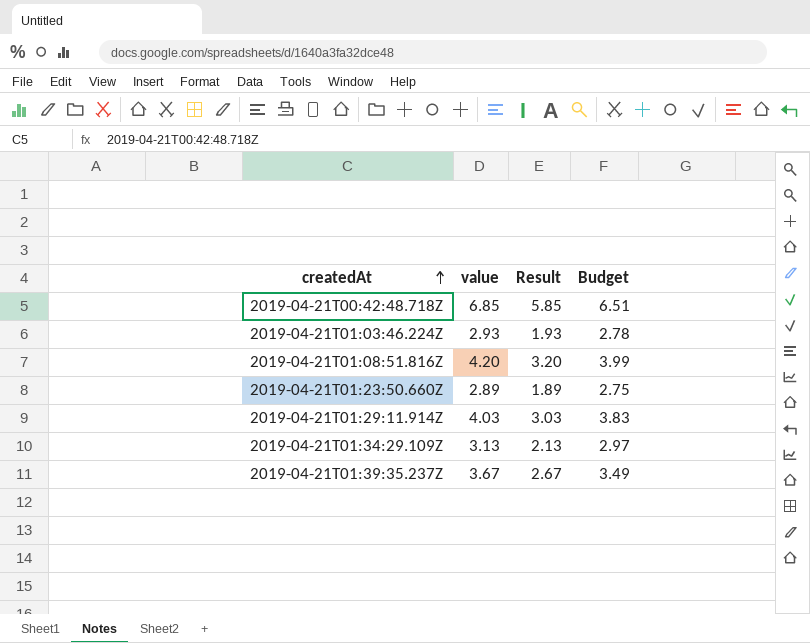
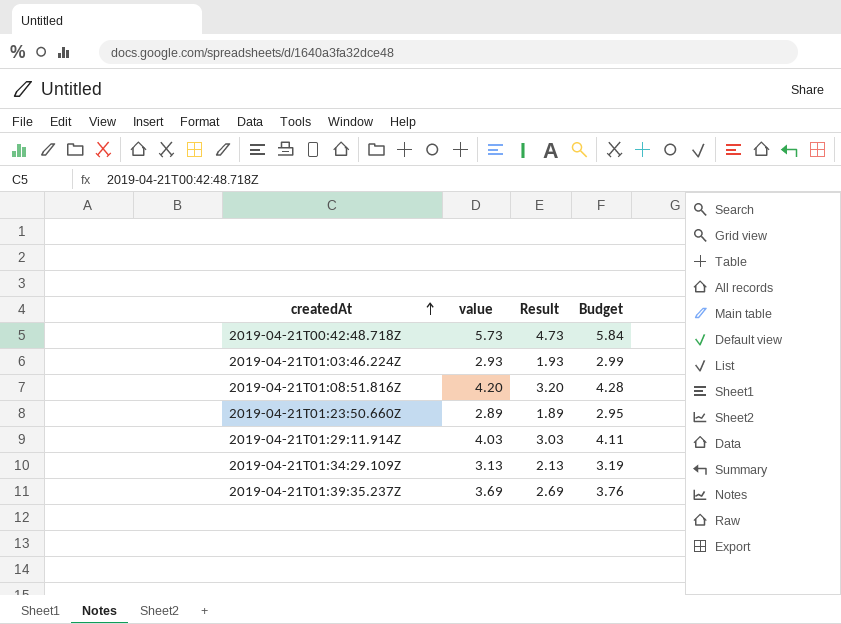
column Budget | formula: [value] * 0.95 -> [value] * 1.02
2019-04-21T00:42:48.718Z | value: 6.85 -> 5.73
2019-04-21T00:42:48.718Z | Result: 5.85 -> 4.73
2019-04-21T01:39:35.237Z | value: 3.67 -> 3.69
2019-04-21T01:39:35.237Z | Result: 2.67 -> 2.69

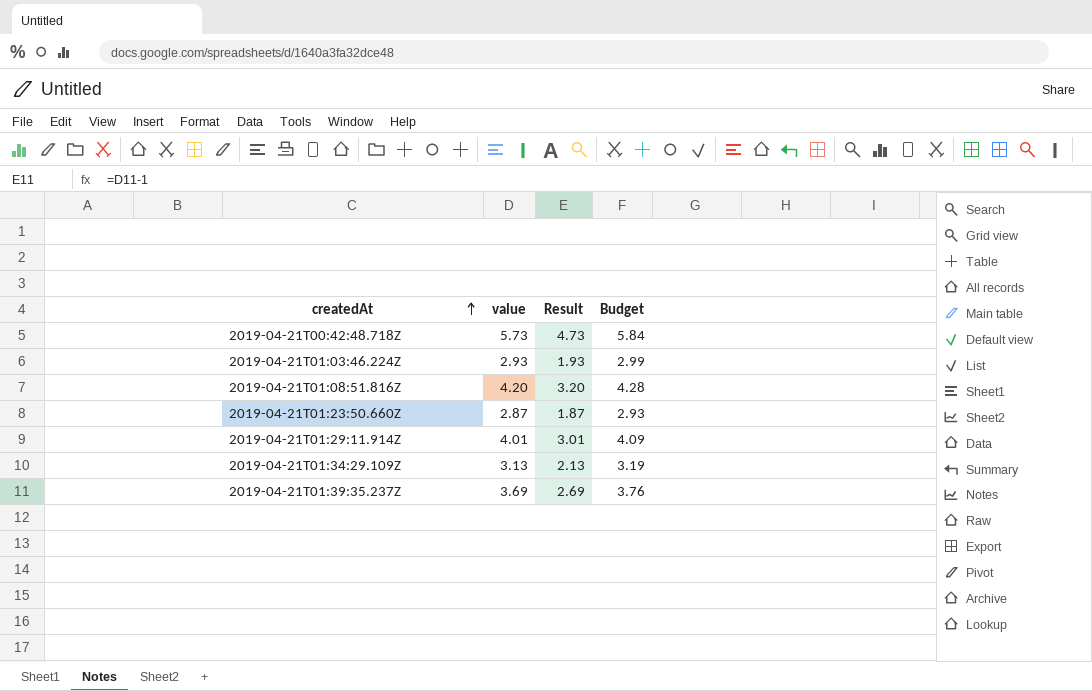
2019-04-21T01:23:50.660Z | value: 2.89 -> 2.87
2019-04-21T01:23:50.660Z | Result: 1.89 -> 1.87
2019-04-21T01:23:50.660Z | Budget: 2.95 -> 2.93
2019-04-21T01:29:11.914Z | value: 4.03 -> 4.01
2019-04-21T01:29:11.914Z | Result: 3.03 -> 3.01
2019-04-21T01:29:11.914Z | Budget: 4.11 -> 4.09

